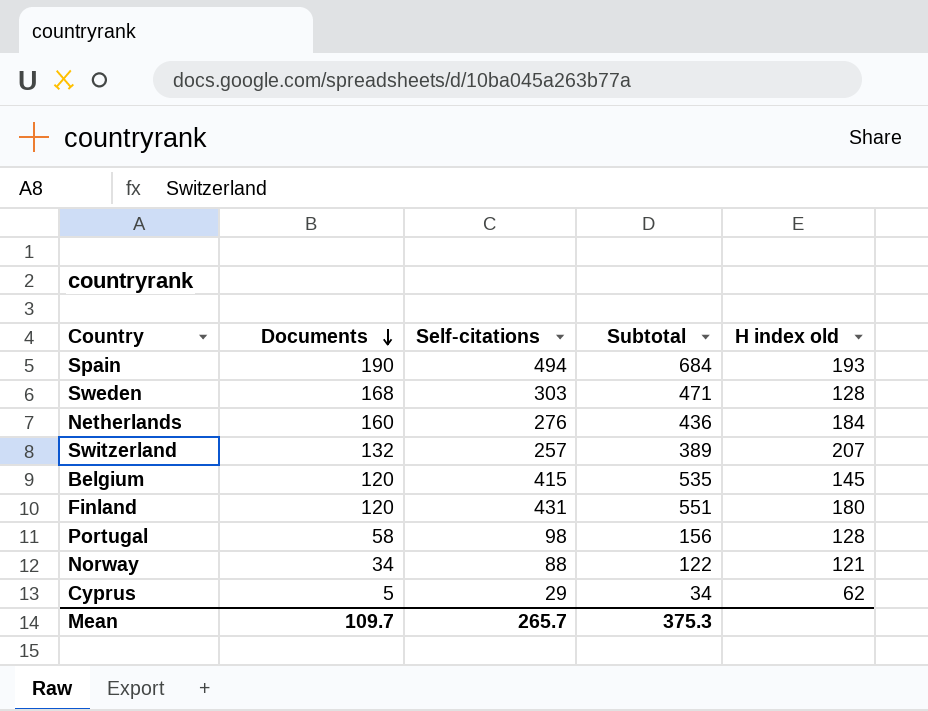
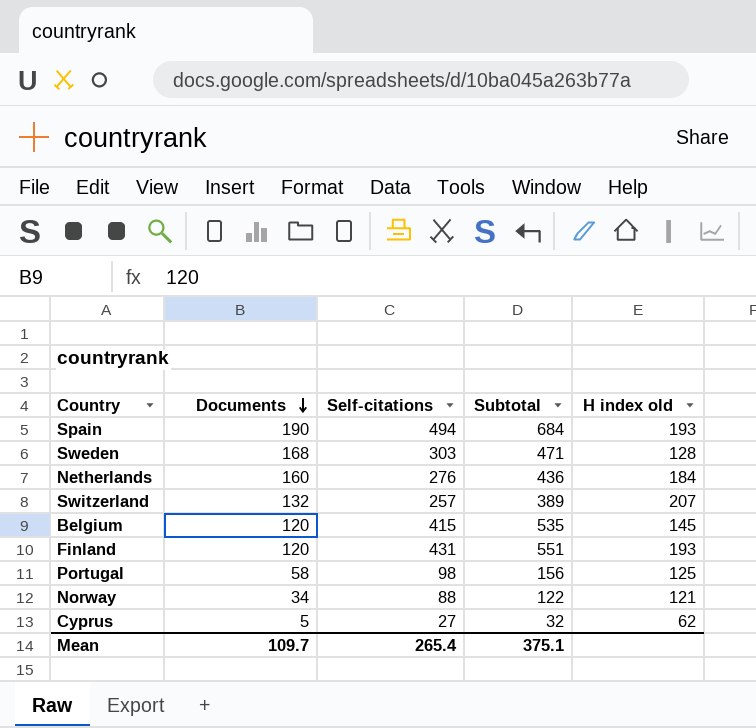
Finland | H index old: 180 -> 193
Portugal | H index old: 128 -> 125
Cyprus | Self-citations: 29 -> 27
Cyprus | Subtotal: 34 -> 32
Mean | Self-citations: 265.7 -> 265.4
Mean | Subtotal: 375.3 -> 375.1

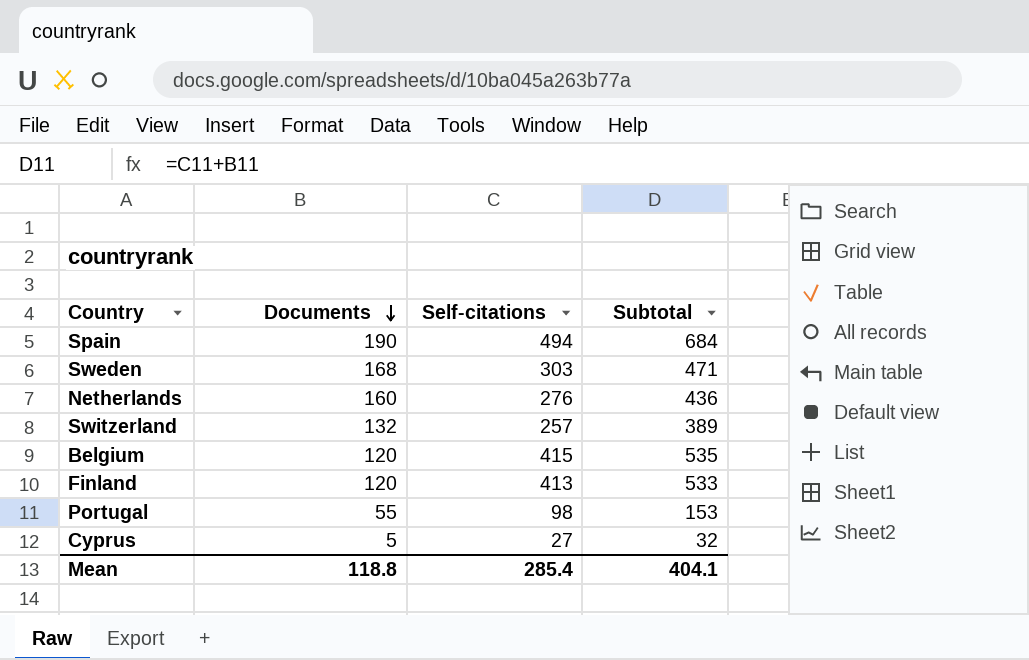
column H index old | position: 5 -> none
row Norway: 34 | 88 | 122 | 121 -> none
Finland | Self-citations: 431 -> 413
Finland | Subtotal: 551 -> 533
Portugal | Documents: 58 -> 55
Portugal | Subtotal: 156 -> 153
Mean | Documents: 109.7 -> 118.8
Mean | Self-citations: 265.4 -> 285.4
Mean | Subtotal: 375.1 -> 404.1

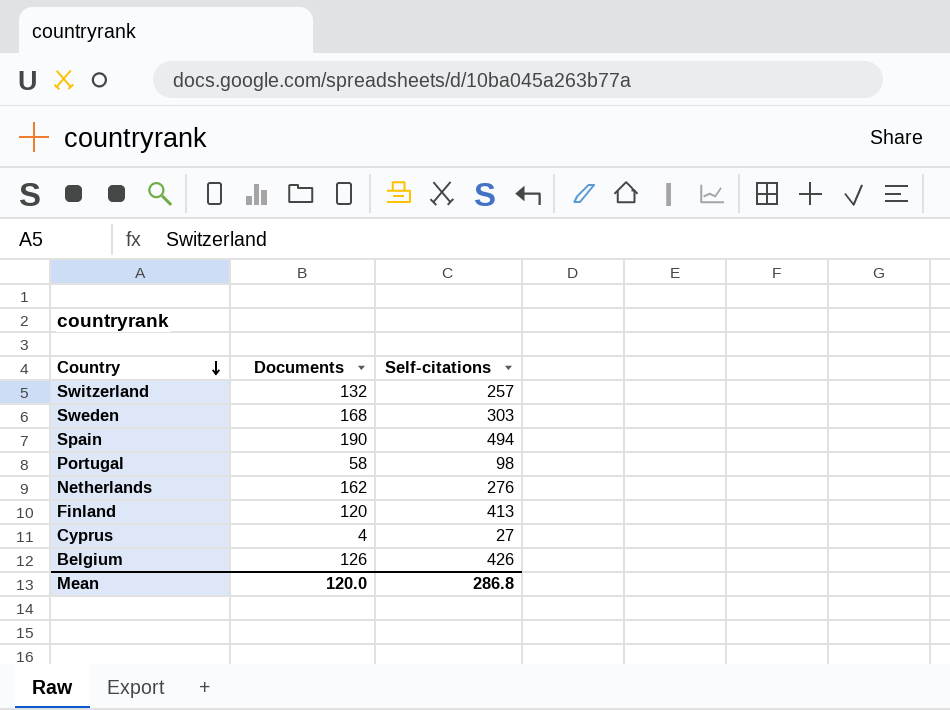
row order: Documents descending -> Country descending
column Subtotal | formula: [Documents] + [Self-citations] -> none
Portugal | Documents: 55 -> 58
Netherlands | Documents: 160 -> 162
Cyprus | Documents: 5 -> 4
Belgium | Documents: 120 -> 126
Belgium | Self-citations: 415 -> 426
Mean | Documents: 118.8 -> 120.0
Mean | Self-citations: 285.4 -> 286.8

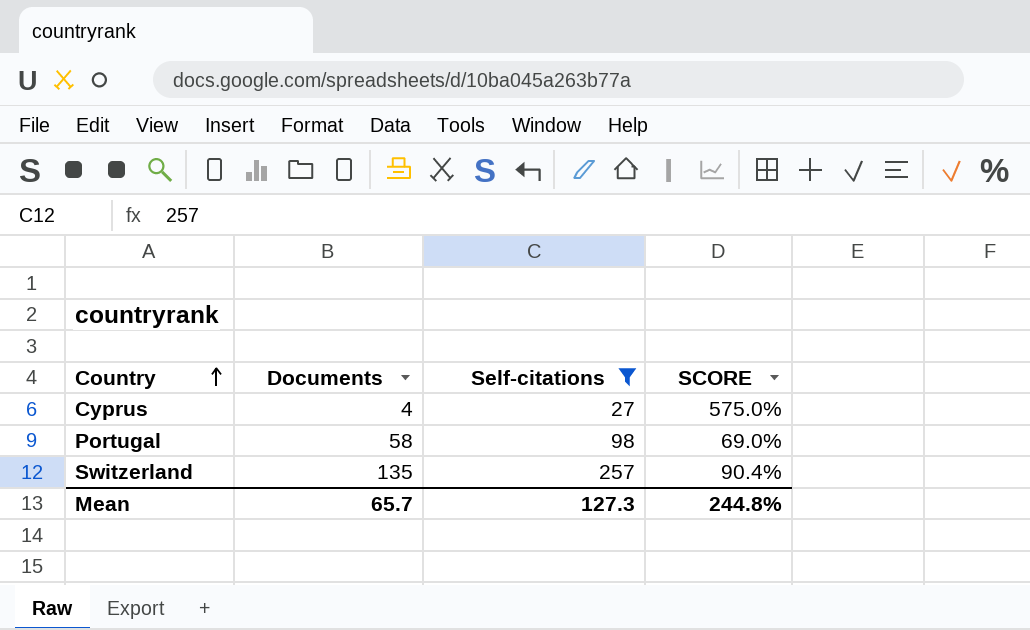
filter: none -> Self-citations <= 257
row order: Country descending -> Country ascending
column SCORE | formula: none -> ([Self-citations] - [Documents]) / [Documents]
Switzerland | Documents: 132 -> 135
Mean | Documents: 120.0 -> 65.7
Mean | Self-citations: 286.8 -> 127.3

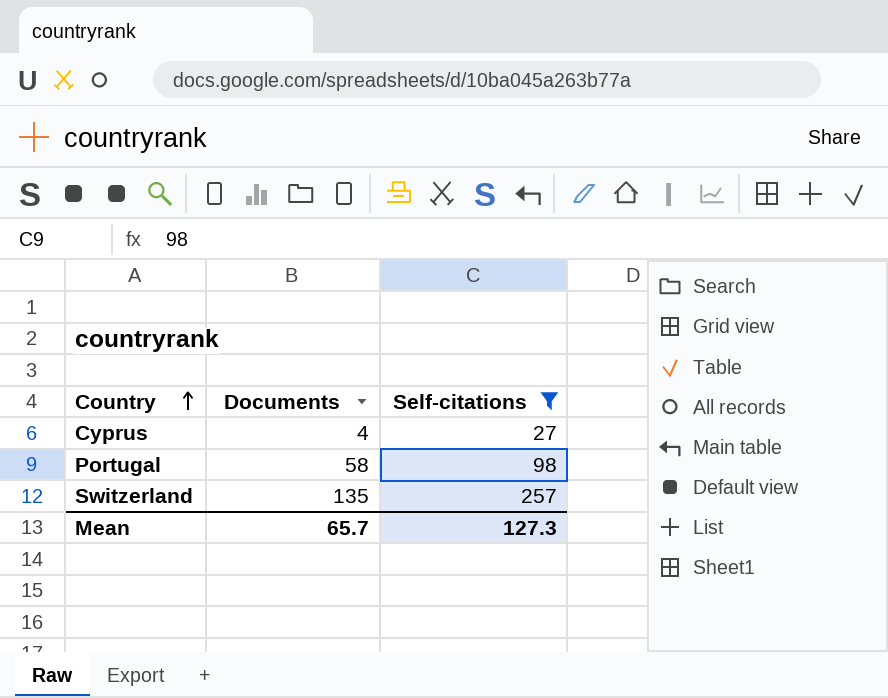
column SCORE | formula: ([Self-citations] - [Documents]) / [Documents] -> none

